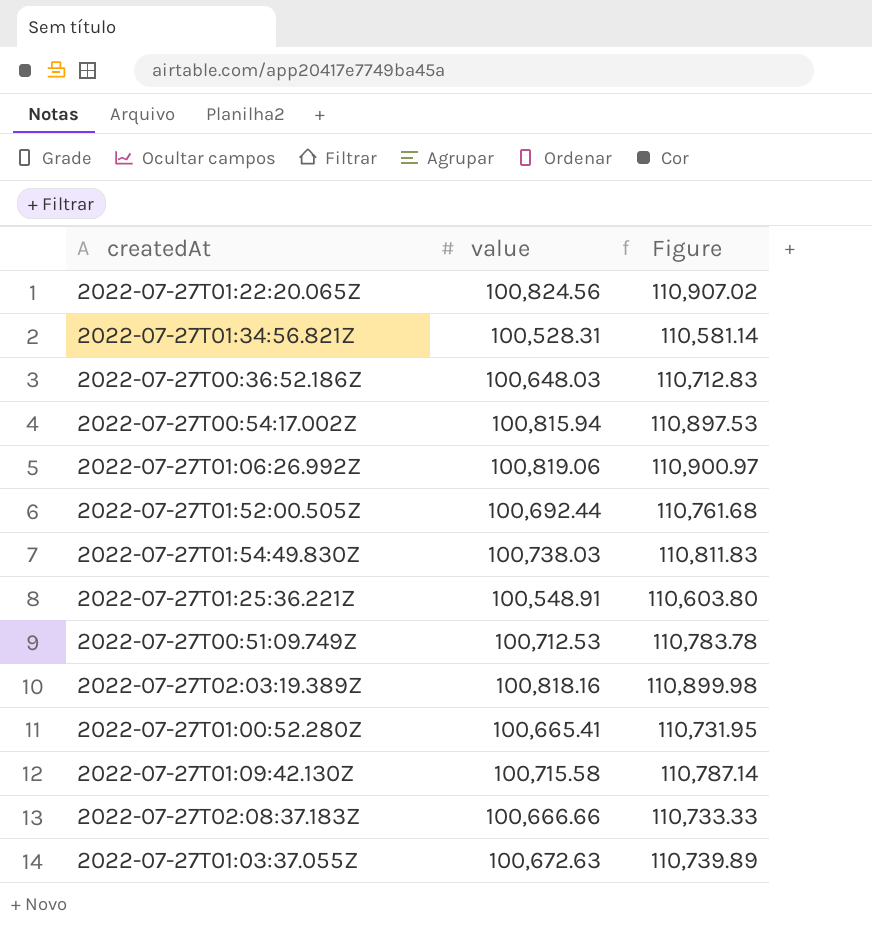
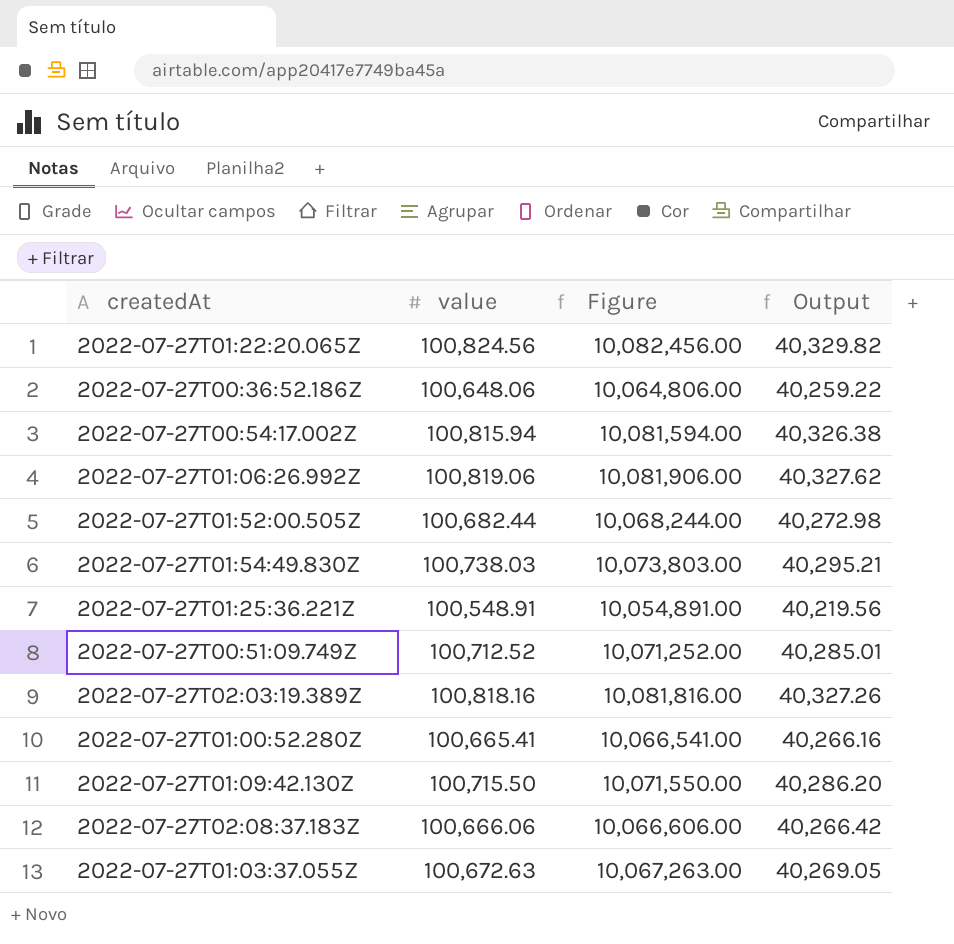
column Figure | formula: [value] * 1.1 -> [value] * 100
column Output | formula: none -> [value] * 0.4
row 2022-07-27T01:34:56.821Z: 100,528.31 | 110,581.14 -> none
2022-07-27T00:36:52.186Z | value: 100,648.03 -> 100,648.06
2022-07-27T01:52:00.505Z | value: 100,692.44 -> 100,682.44
2022-07-27T00:51:09.749Z | value: 100,712.53 -> 100,712.52
2022-07-27T01:09:42.130Z | value: 100,715.58 -> 100,715.50
2022-07-27T02:08:37.183Z | value: 100,666.66 -> 100,666.06

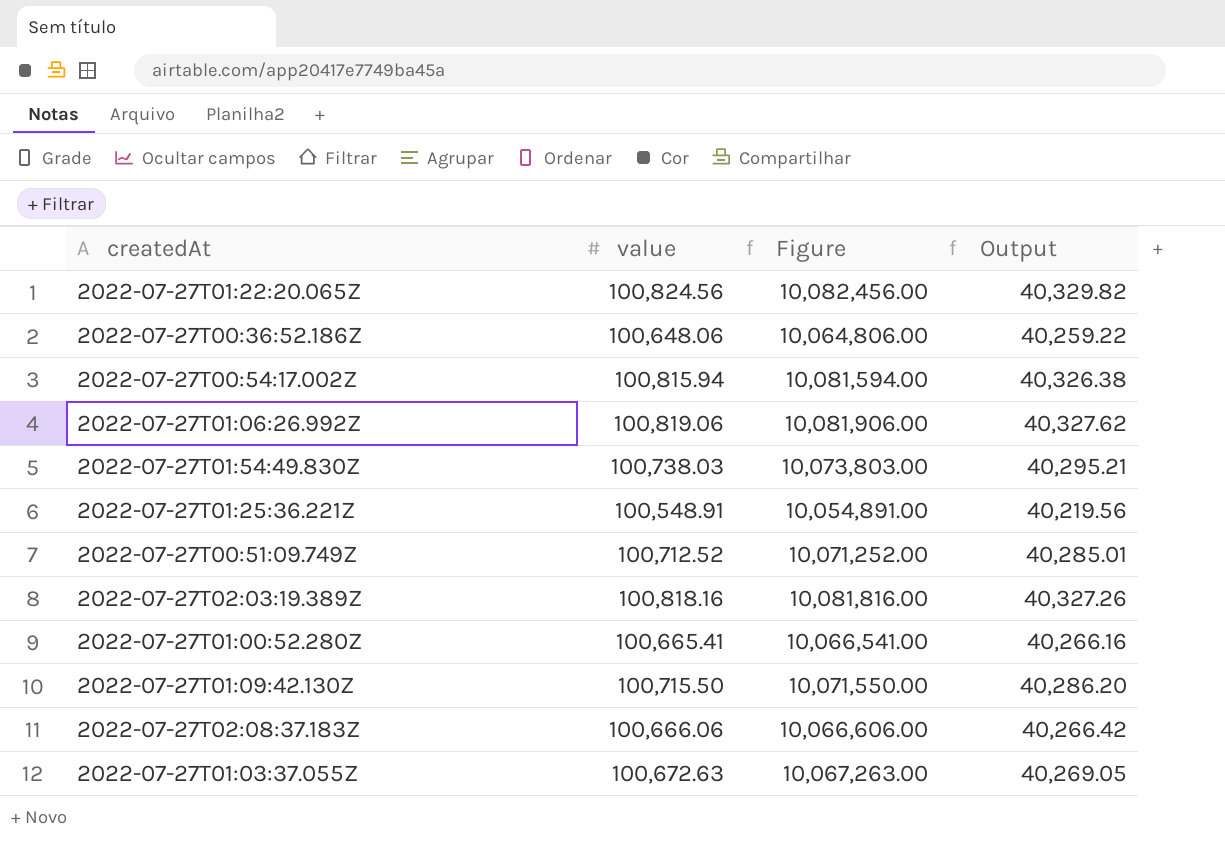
row 2022-07-27T01:52:00.505Z: 100,682.44 | 10,068,244.00 | 40,272.98 -> none

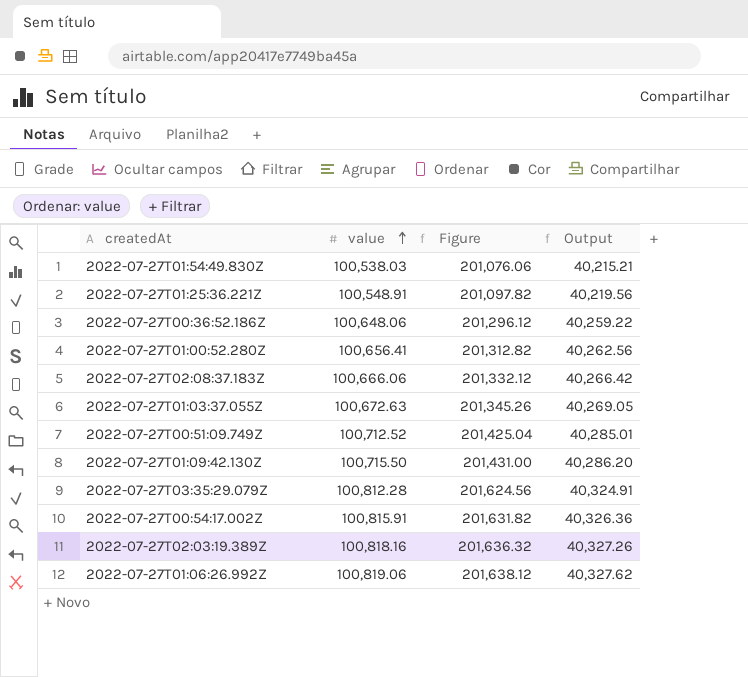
row order: none -> value ascending
column Figure | formula: [value] * 100 -> [value] * 2
row 2022-07-27T01:22:20.065Z: 100,824.56 | 10,082,456.00 | 40,329.82 -> none
2022-07-27T01:54:49.830Z | value: 100,738.03 -> 100,538.03
2022-07-27T01:54:49.830Z | Output: 40,295.21 -> 40,215.21
2022-07-27T01:00:52.280Z | value: 100,665.41 -> 100,656.41
2022-07-27T01:00:52.280Z | Output: 40,266.16 -> 40,262.56
row 2022-07-27T03:35:29.079Z: none -> 100,812.28 | 201,624.56 | 40,324.91
2022-07-27T00:54:17.002Z | value: 100,815.94 -> 100,815.91
2022-07-27T00:54:17.002Z | Output: 40,326.38 -> 40,326.36

